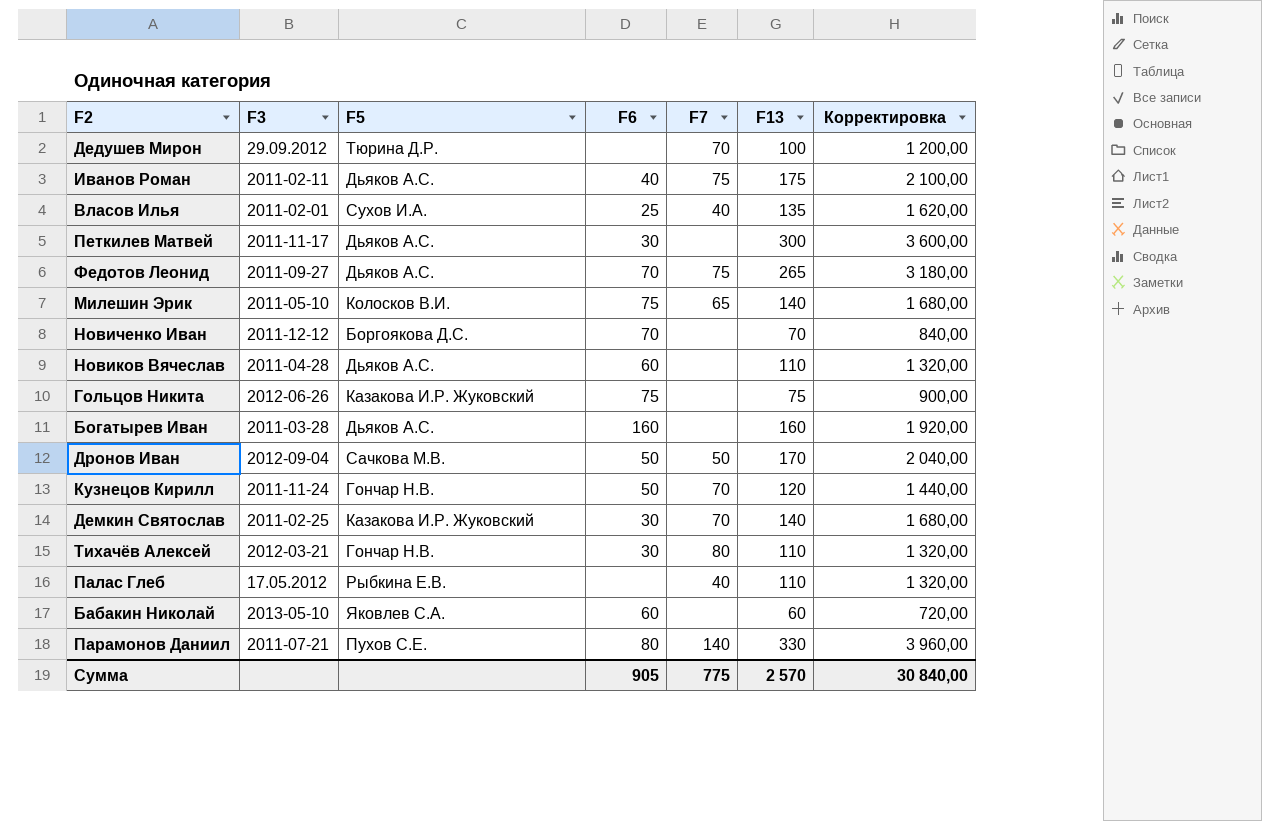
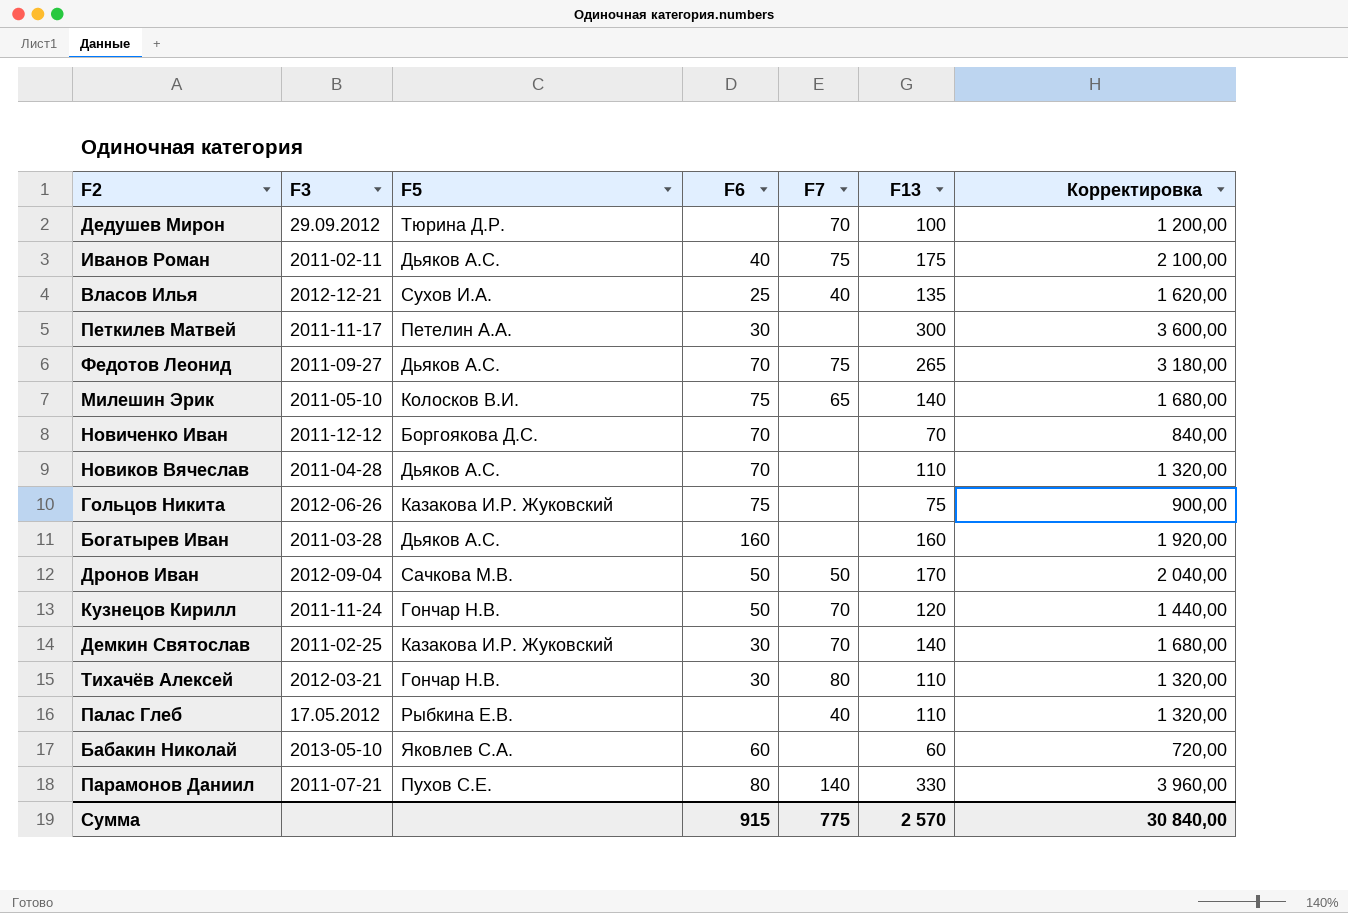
Власов Илья | F3: 2011-02-01 -> 2012-12-21
Петкилев Матвей | F5: Дьяков А.С. -> Петелин А.А.
Новиков Вячеслав | F6: 60 -> 70
Сумма | F6: 905 -> 915

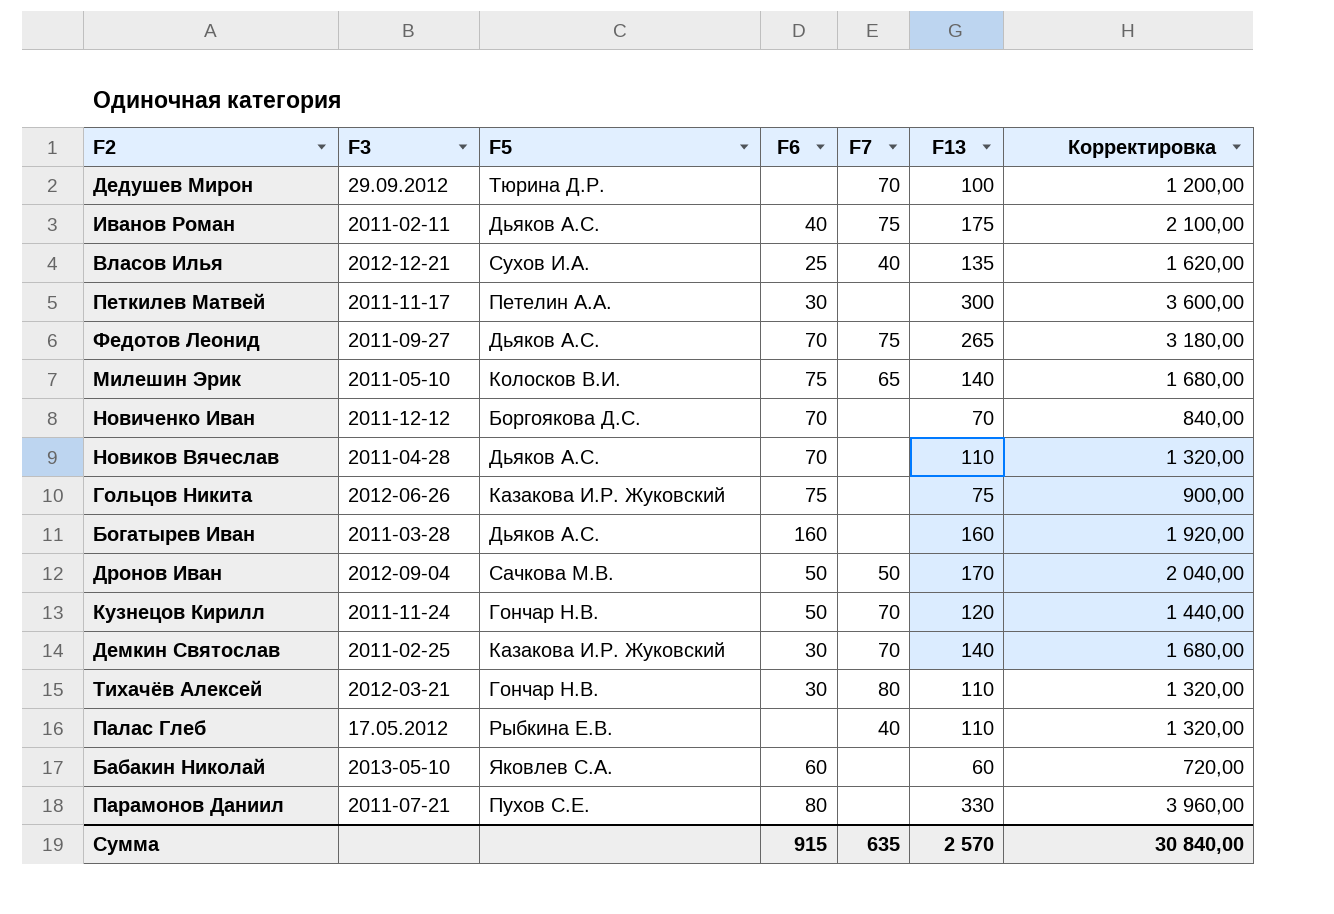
Парамонов Даниил | F7: 140 -> none
Сумма | F7: 775 -> 635

